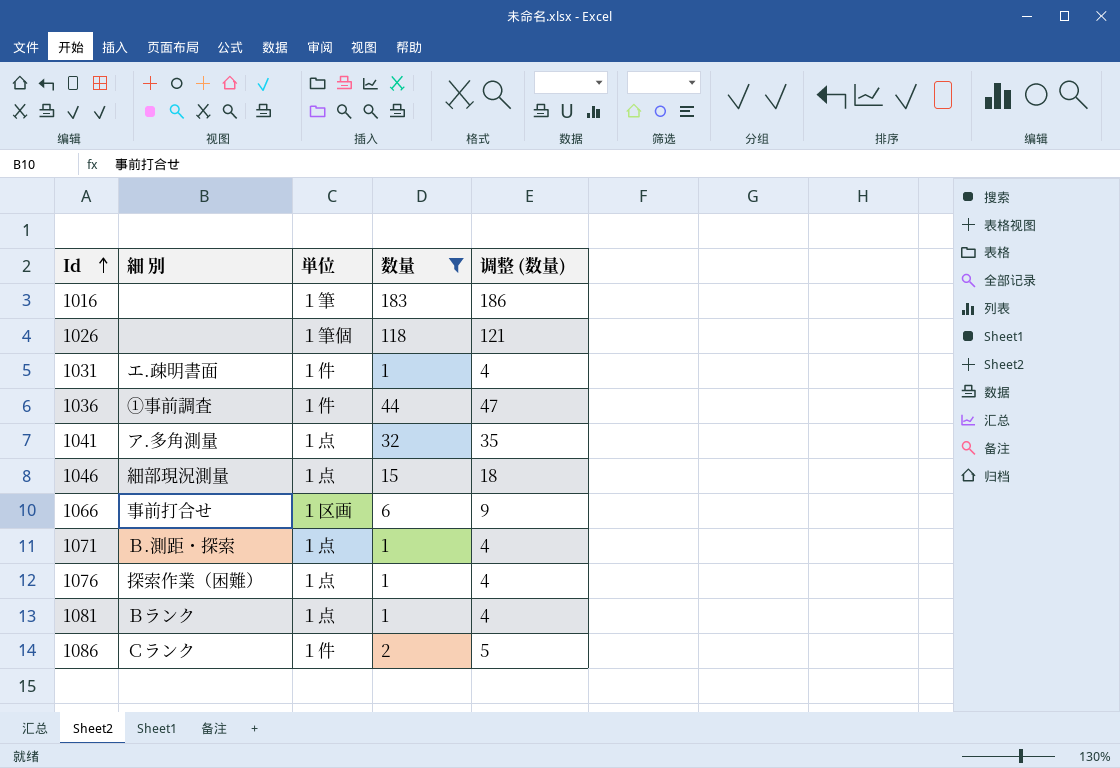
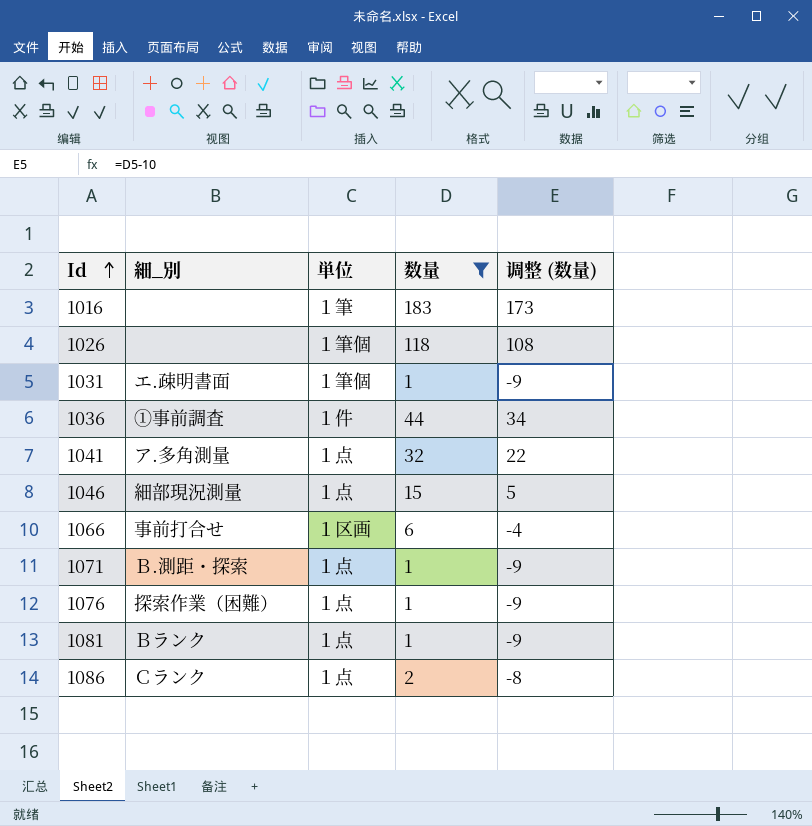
column name: 細 別 -> 細_別
column 调整 (数量) | formula: [数量] + 3 -> [数量] - 10
1031 | 単位: １件 -> １筆個
1086 | 単位: １件 -> １点

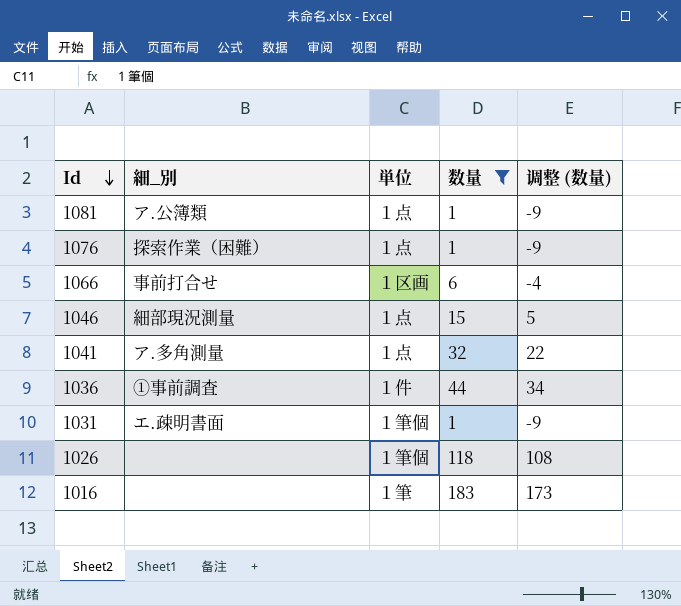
row order: Id ascending -> Id descending
row 1071: Ｂ.測距・探索 | １点 | 1 | -9 -> none
row 1086: Ｃランク | １点 | 2 | -8 -> none
1081 | 細_別: Ｂランク -> ア.公簿類

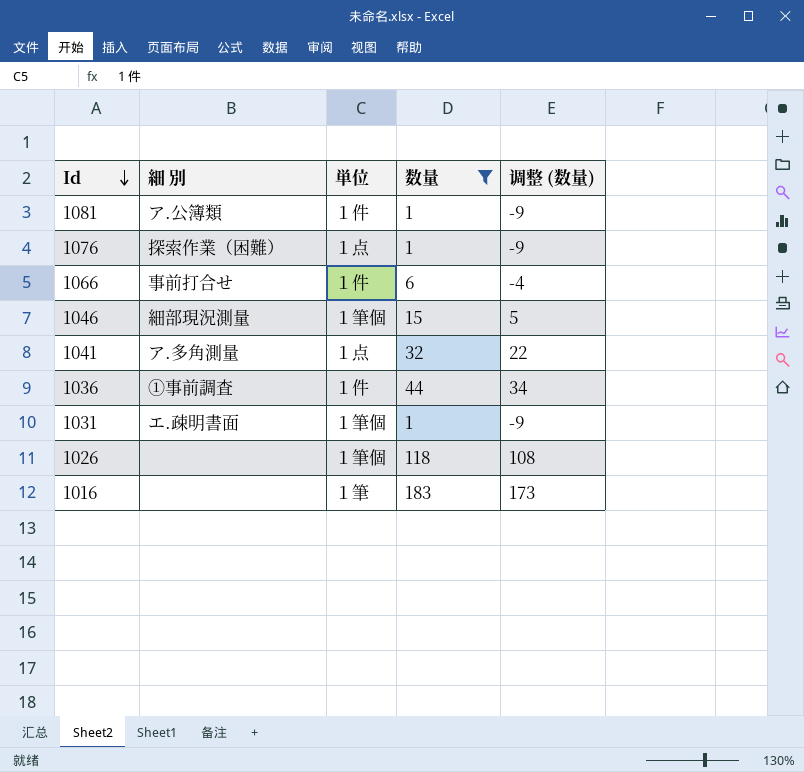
column name: 細_別 -> 細 別
1081 | 単位: １点 -> １件
1066 | 単位: １区画 -> １件
1046 | 単位: １点 -> １筆個

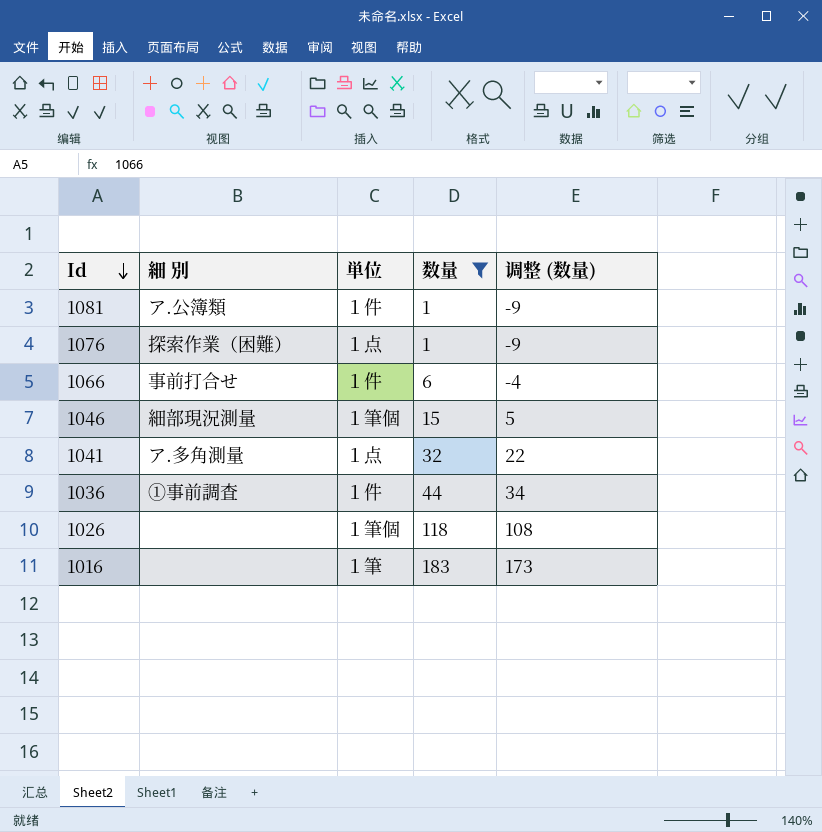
row 1031: エ.疎明書面 | １筆個 | 1 | -9 -> none

